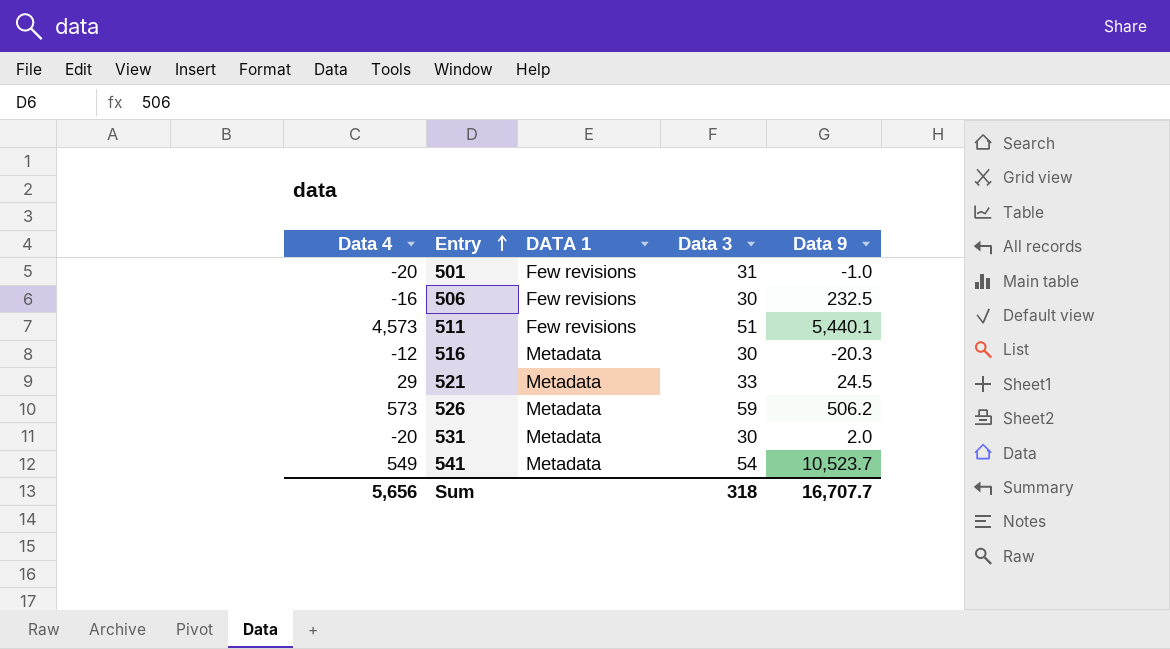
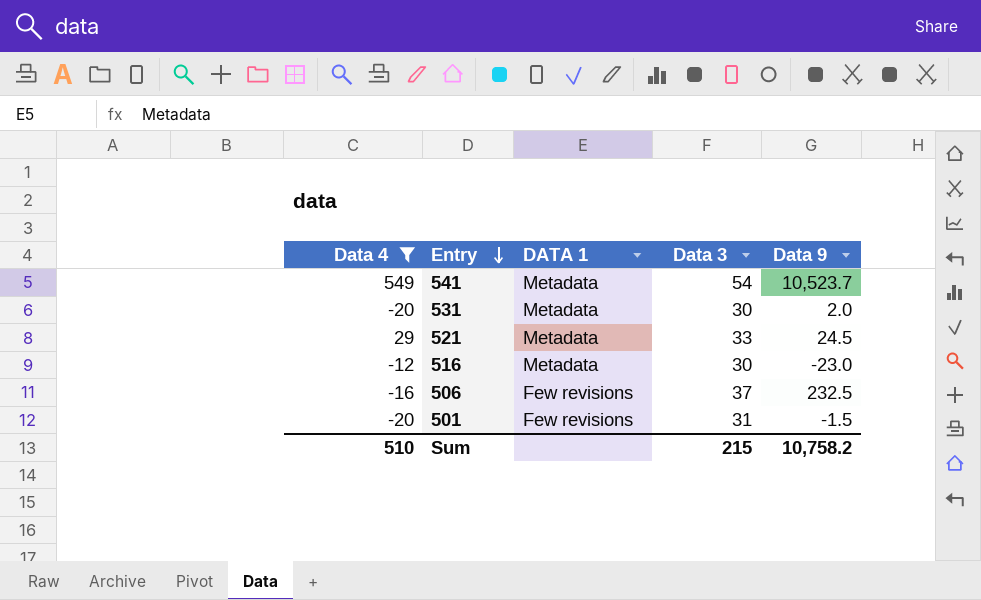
filter: none -> Data 4 <= 549
row order: Entry ascending -> Entry descending
516 | Data 9: -20.3 -> -23.0
506 | Data 3: 30 -> 37
501 | Data 9: -1.0 -> -1.5
Sum | Data 4: 5,656 -> 510
Sum | Data 3: 318 -> 215
Sum | Data 9: 16,707.7 -> 10,758.2

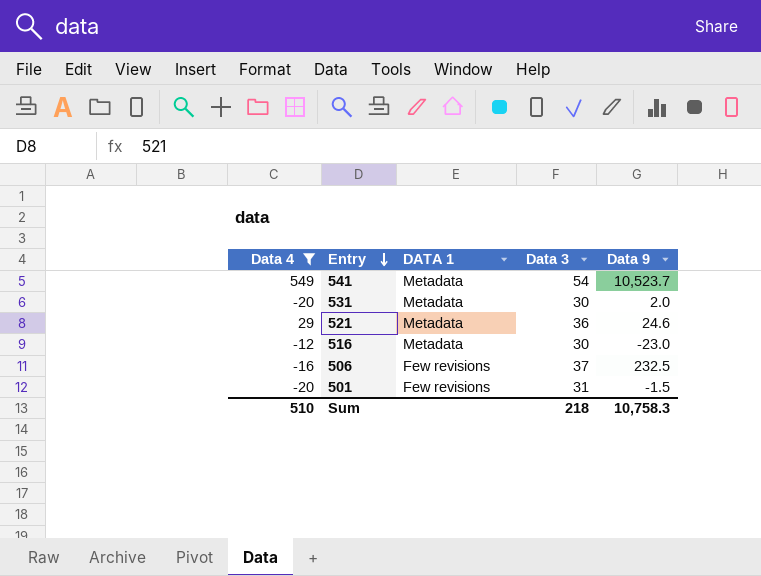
521 | Data 3: 33 -> 36
521 | Data 9: 24.5 -> 24.6
Sum | Data 3: 215 -> 218
Sum | Data 9: 10,758.2 -> 10,758.3

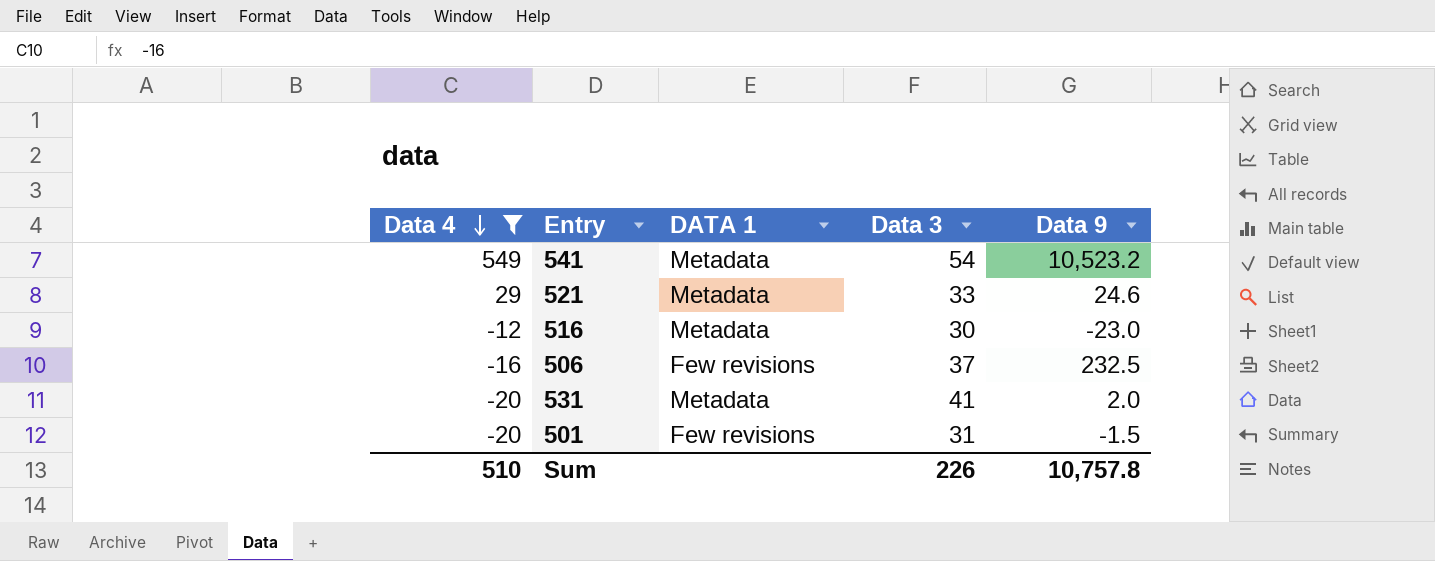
row order: Entry descending -> Data 4 descending
541 | Data 9: 10,523.7 -> 10,523.2
521 | Data 3: 36 -> 33
531 | Data 3: 30 -> 41
Sum | Data 3: 218 -> 226
Sum | Data 9: 10,758.3 -> 10,757.8

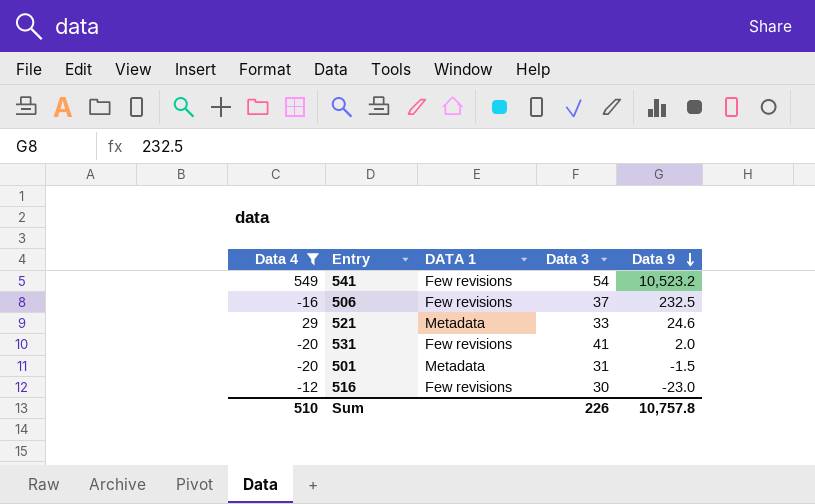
row order: Data 4 descending -> Data 9 descending
541 | DATA 1: Metadata -> Few revisions
531 | DATA 1: Metadata -> Few revisions
501 | DATA 1: Few revisions -> Metadata
516 | DATA 1: Metadata -> Few revisions

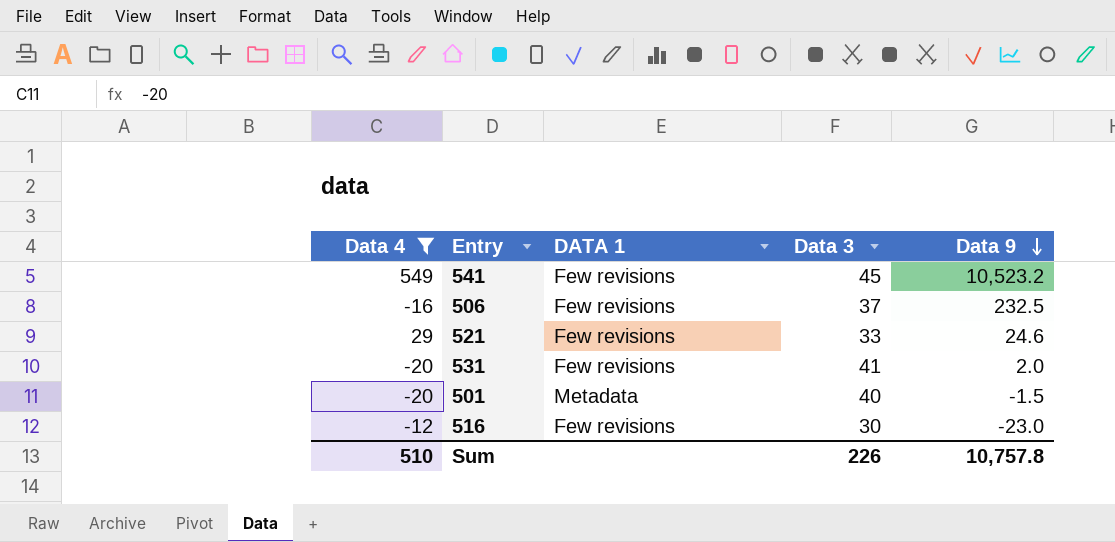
541 | Data 3: 54 -> 45
521 | DATA 1: Metadata -> Few revisions
501 | Data 3: 31 -> 40

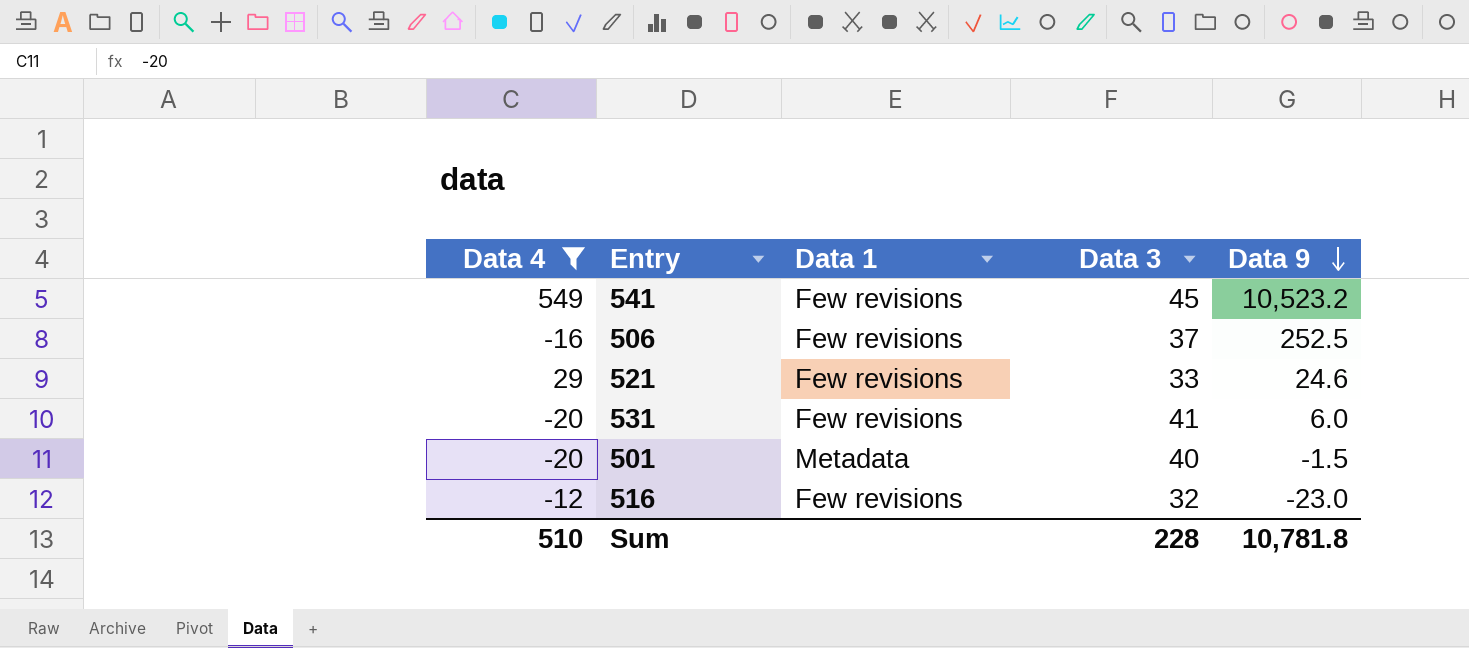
column name: DATA 1 -> Data 1
506 | Data 9: 232.5 -> 252.5
531 | Data 9: 2.0 -> 6.0
516 | Data 3: 30 -> 32
Sum | Data 3: 226 -> 228
Sum | Data 9: 10,757.8 -> 10,781.8

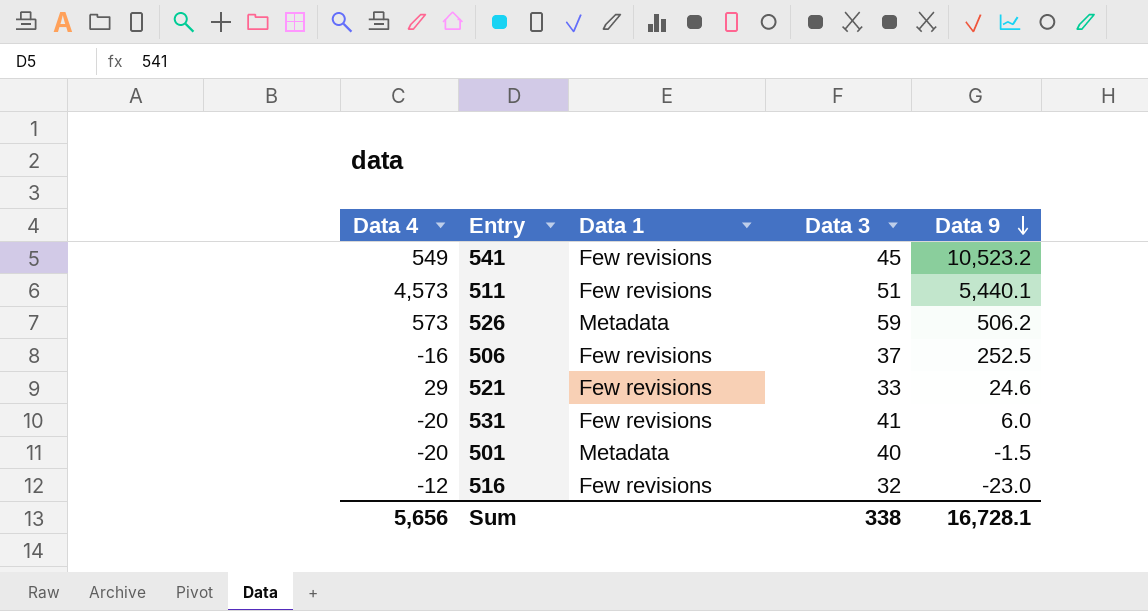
filter: Data 4 <= 549 -> none
Sum | Data 4: 510 -> 5,656
Sum | Data 3: 228 -> 338
Sum | Data 9: 10,781.8 -> 16,728.1

